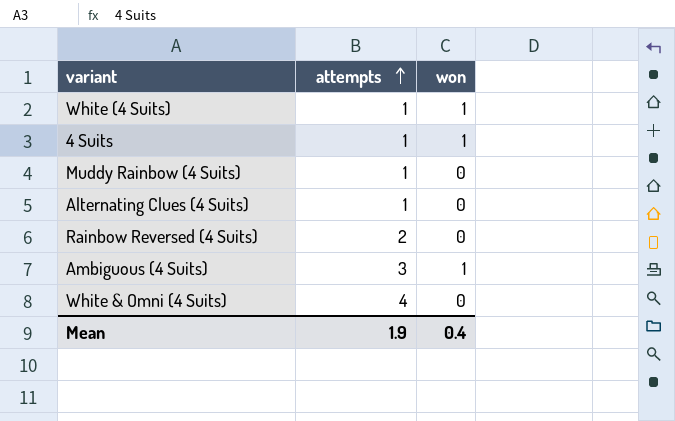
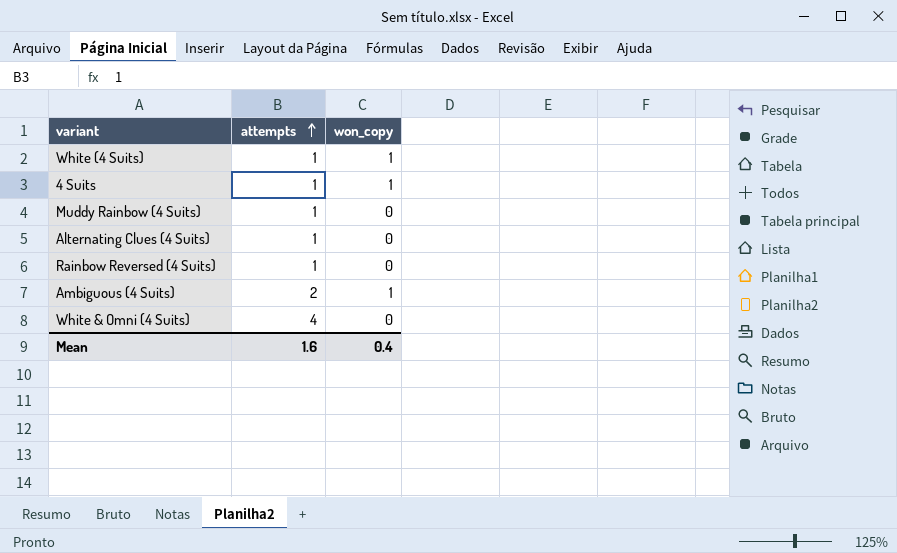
column name: won -> won_copy
Rainbow Reversed (4 Suits) | attempts: 2 -> 1
Ambiguous (4 Suits) | attempts: 3 -> 2
Mean | attempts: 1.9 -> 1.6

